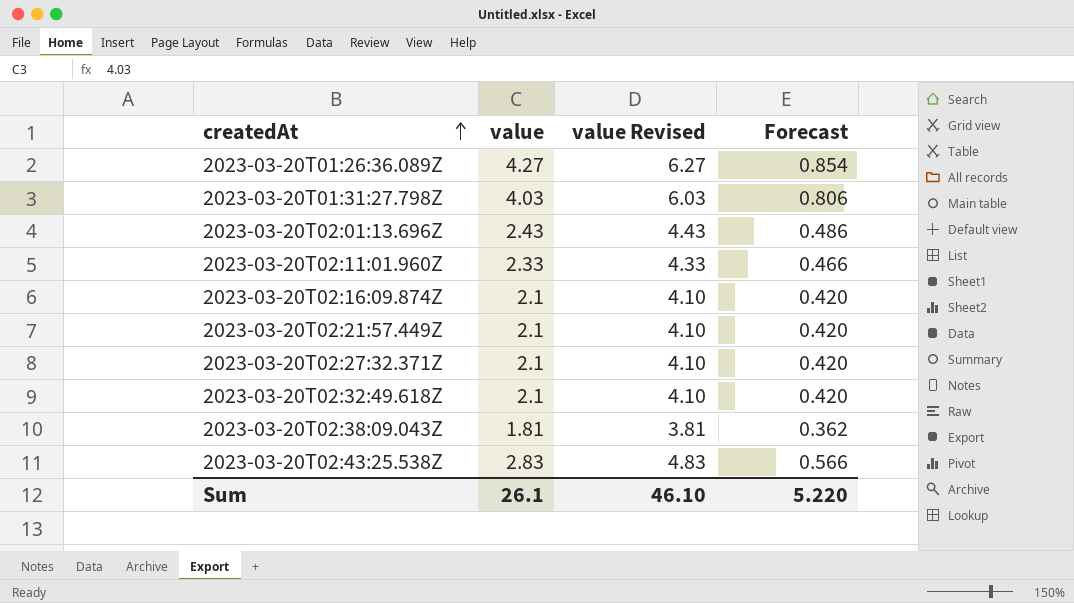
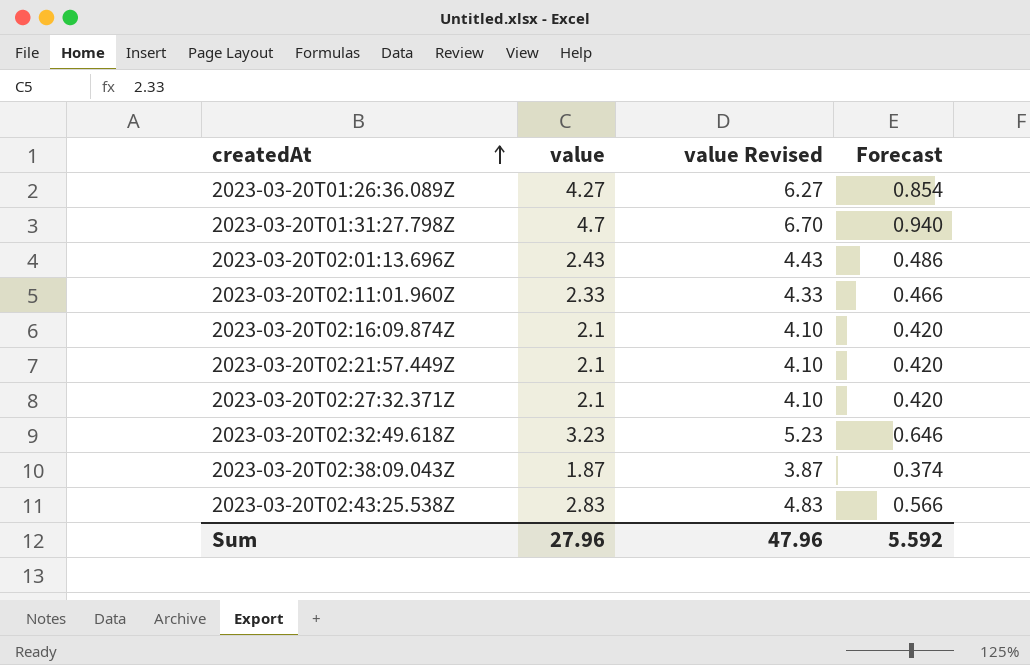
2023-03-20T01:31:27.798Z | value: 4.03 -> 4.7
2023-03-20T01:31:27.798Z | value Revised: 6.03 -> 6.70
2023-03-20T01:31:27.798Z | Forecast: 0.806 -> 0.940
2023-03-20T02:32:49.618Z | value: 2.1 -> 3.23
2023-03-20T02:32:49.618Z | value Revised: 4.10 -> 5.23
2023-03-20T02:32:49.618Z | Forecast: 0.420 -> 0.646
2023-03-20T02:38:09.043Z | value: 1.81 -> 1.87
2023-03-20T02:38:09.043Z | value Revised: 3.81 -> 3.87
2023-03-20T02:38:09.043Z | Forecast: 0.362 -> 0.374
Sum | value: 26.1 -> 27.96
Sum | value Revised: 46.10 -> 47.96
Sum | Forecast: 5.220 -> 5.592

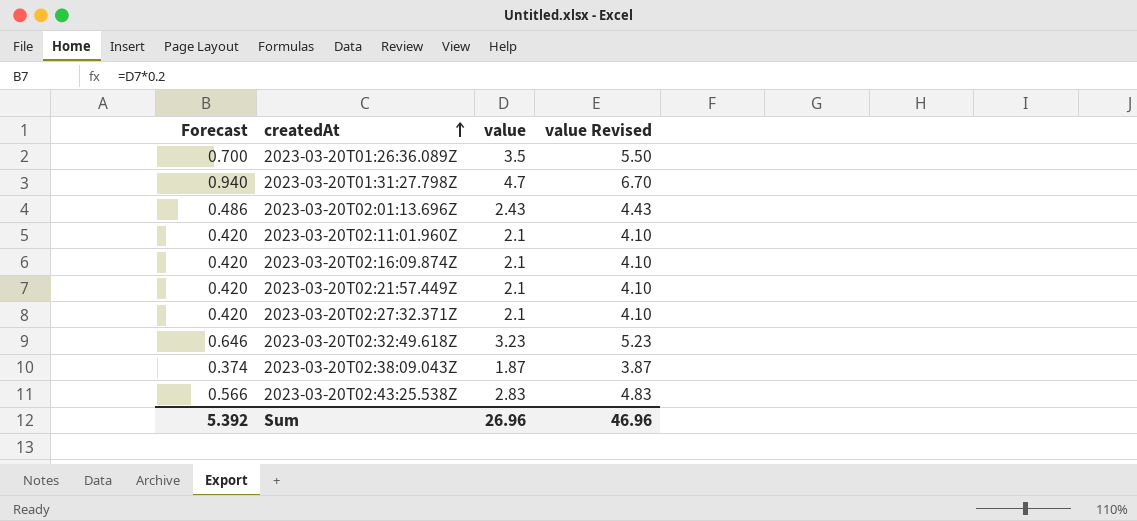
column Forecast | position: 4 -> 1
2023-03-20T01:26:36.089Z | Forecast: 0.854 -> 0.700
2023-03-20T01:26:36.089Z | value: 4.27 -> 3.5
2023-03-20T01:26:36.089Z | value Revised: 6.27 -> 5.50
2023-03-20T02:11:01.960Z | Forecast: 0.466 -> 0.420
2023-03-20T02:11:01.960Z | value: 2.33 -> 2.1
2023-03-20T02:11:01.960Z | value Revised: 4.33 -> 4.10
Sum | Forecast: 5.592 -> 5.392
Sum | value: 27.96 -> 26.96
Sum | value Revised: 47.96 -> 46.96

